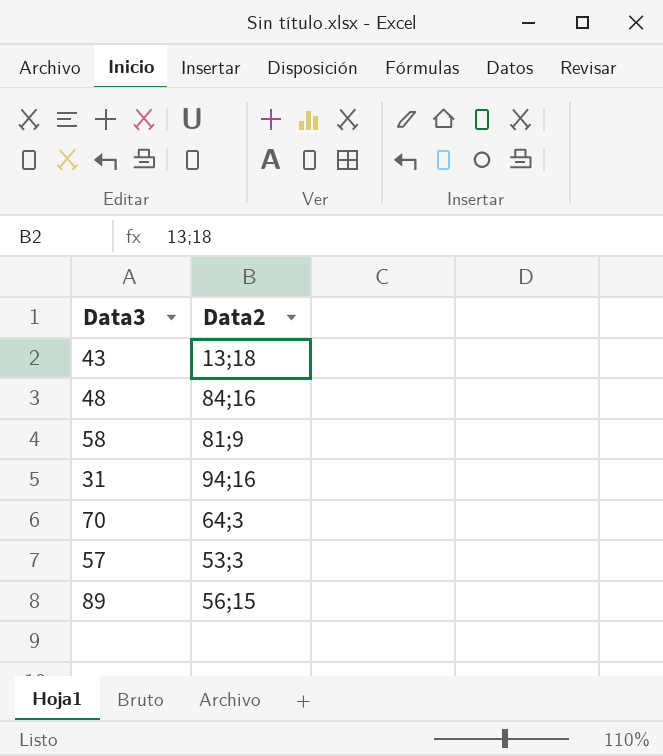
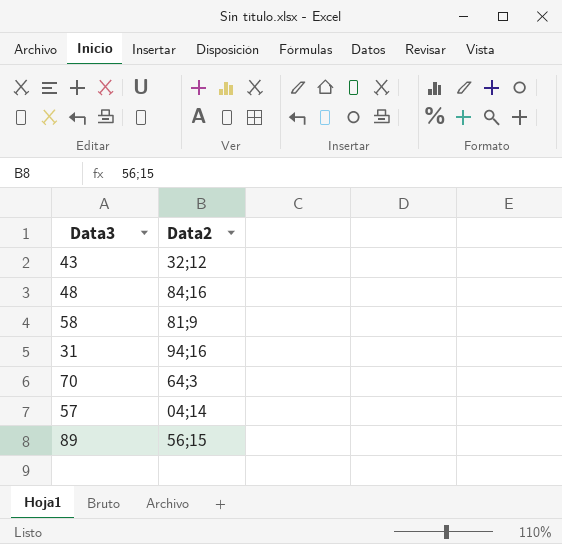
43 | Data2: 13;18 -> 32;12
57 | Data2: 53;3 -> 04;14

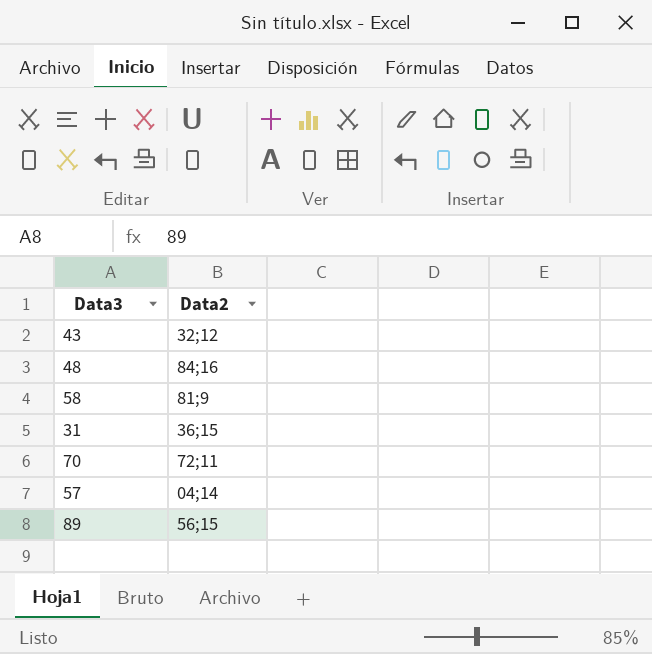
31 | Data2: 94;16 -> 36;15
70 | Data2: 64;3 -> 72;11

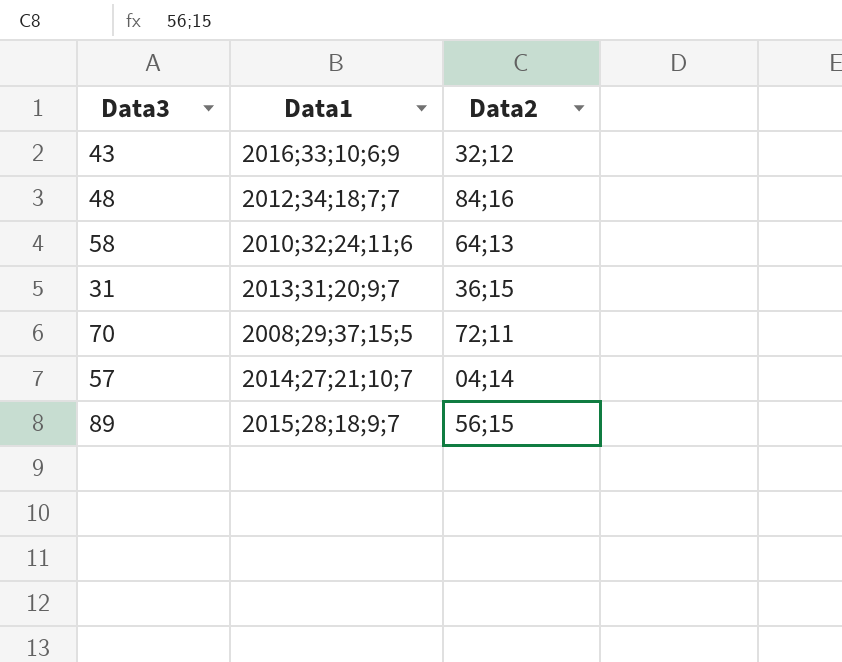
column Data1 | position: none -> 2
58 | Data2: 81;9 -> 64;13

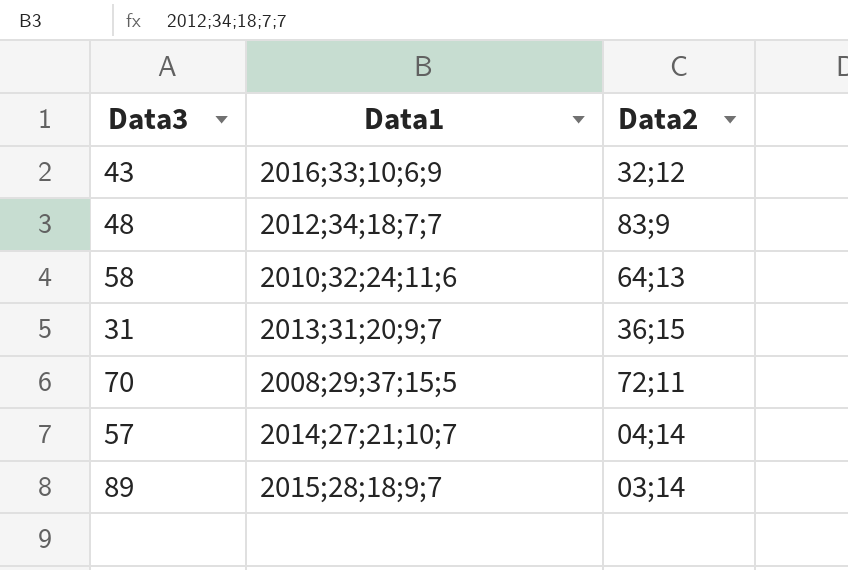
48 | Data2: 84;16 -> 83;9
89 | Data2: 56;15 -> 03;14

